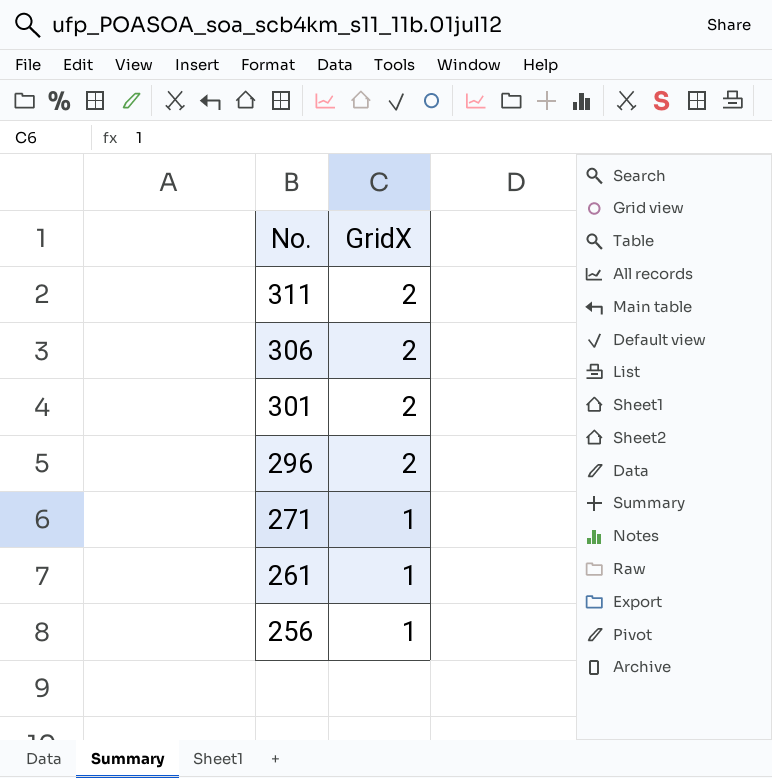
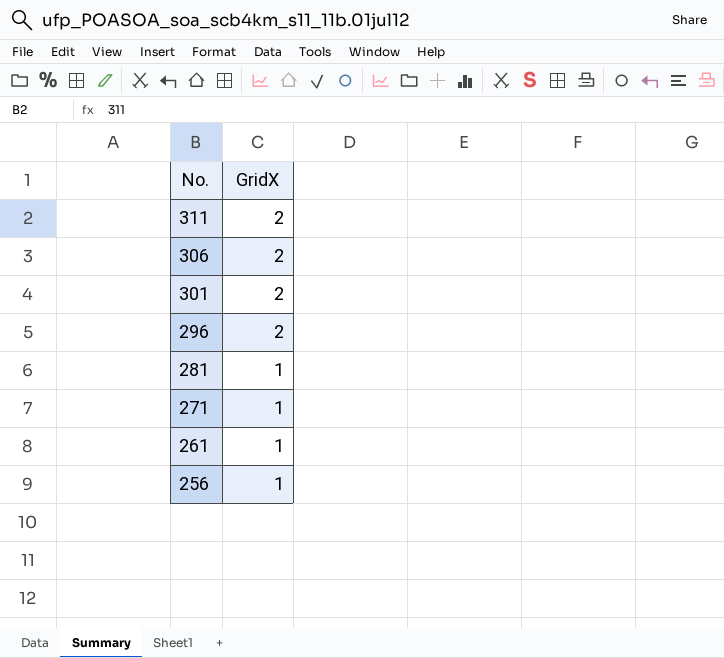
row 281: none -> 1

